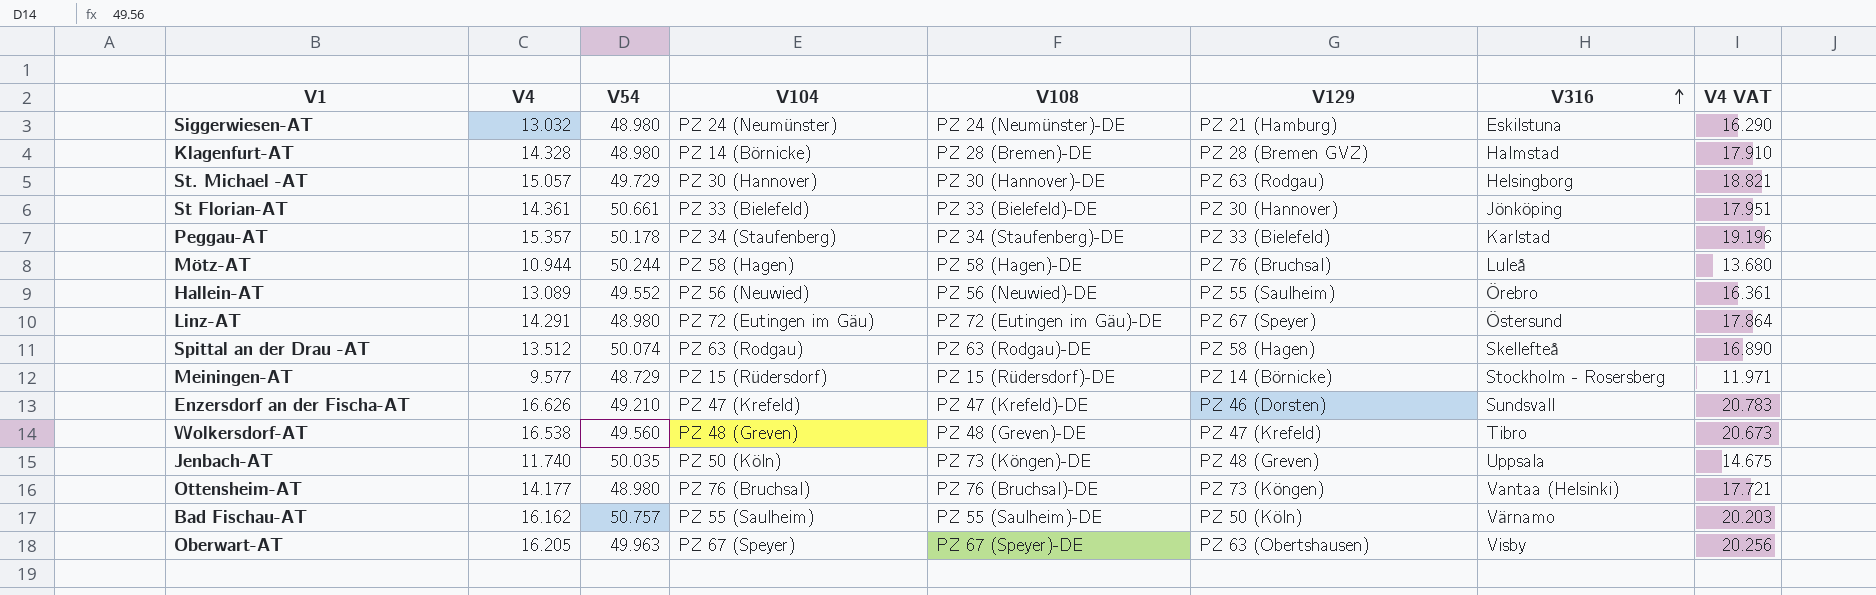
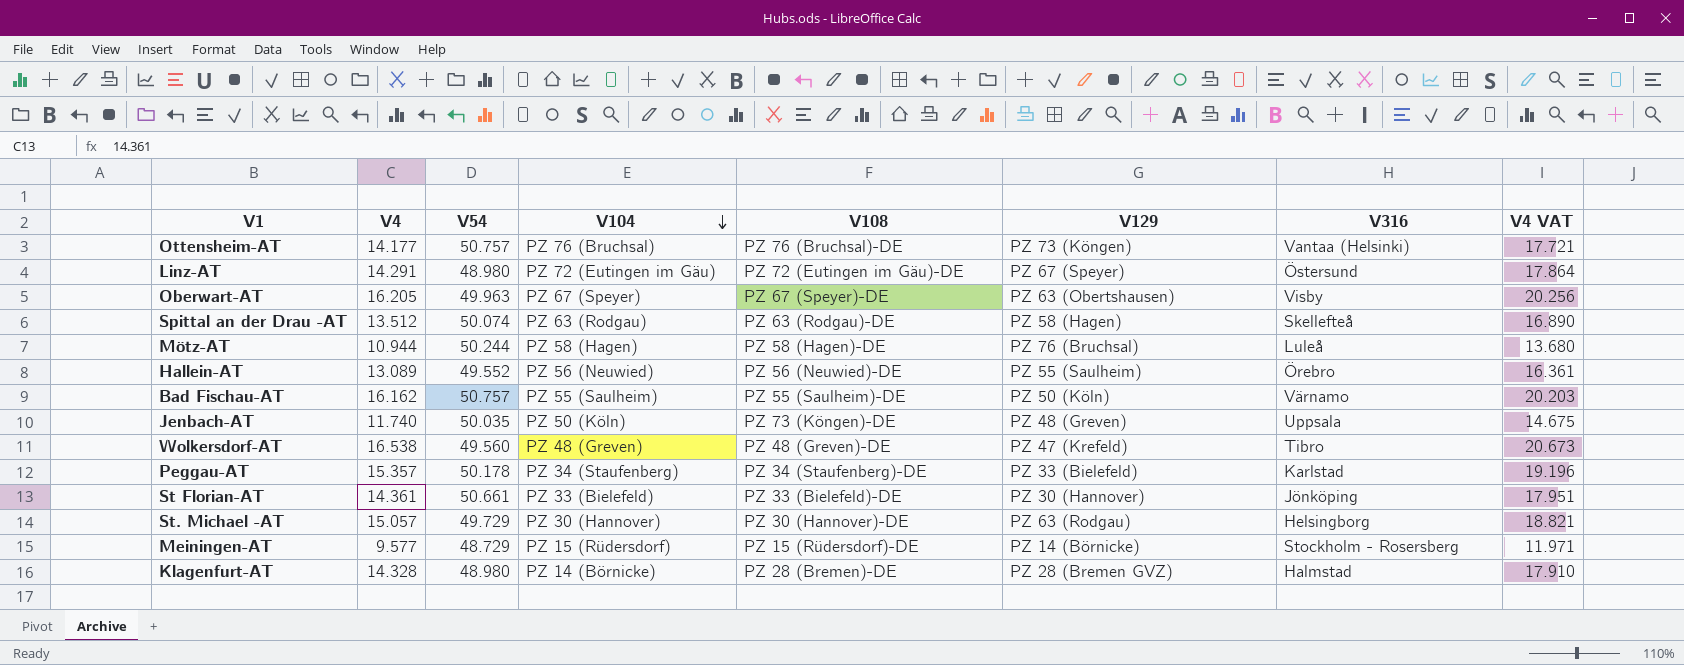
row order: V316 ascending -> V104 descending
row Siggerwiesen-AT: 13.032 | 48.980 | PZ 24 (Neumünster) | PZ 24 (Neumünster)-DE | PZ 21 (Hamburg) | Eskilstuna | 16.290 -> none
row Enzersdorf an der Fischa-AT: 16.626 | 49.210 | PZ 47 (Krefeld) | PZ 47 (Krefeld)-DE | PZ 46 (Dorsten) | Sundsvall | 20.783 -> none
Ottensheim-AT | V54: 48.980 -> 50.757

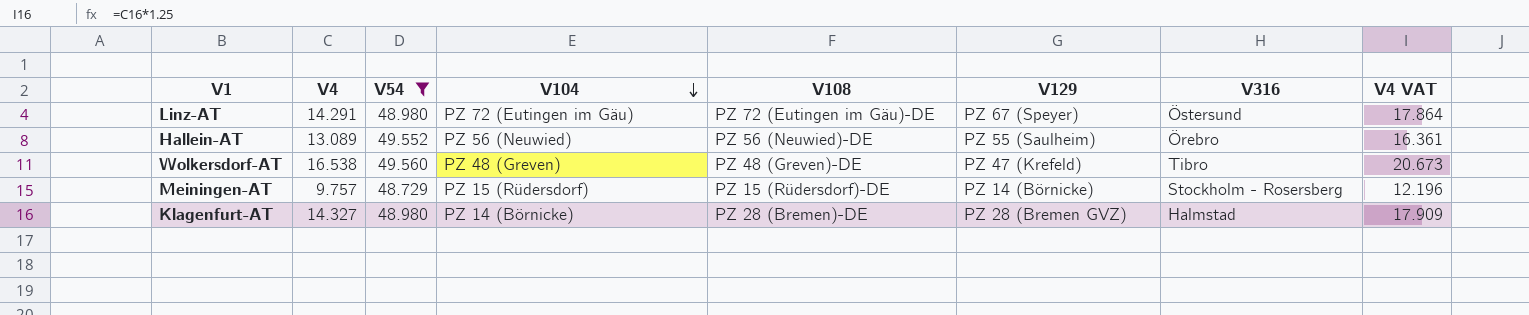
filter: none -> V54 <= 49.560
Meiningen-AT | V4: 9.577 -> 9.757
Meiningen-AT | V4 VAT: 11.971 -> 12.196
Klagenfurt-AT | V4: 14.328 -> 14.327
Klagenfurt-AT | V4 VAT: 17.910 -> 17.909

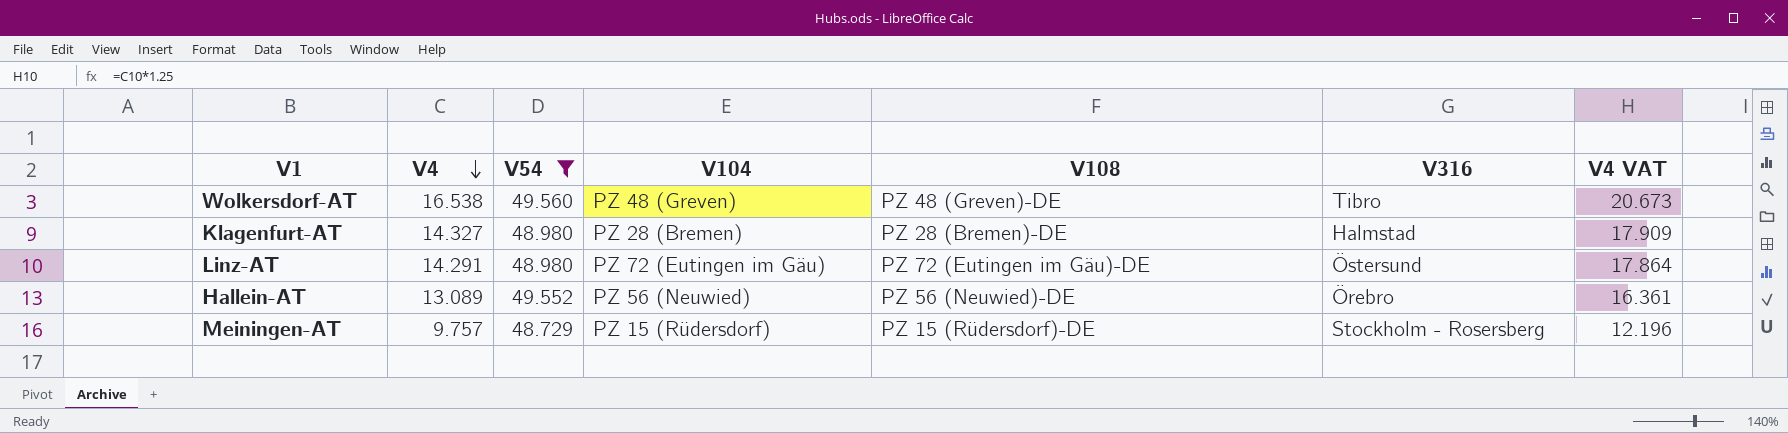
row order: V104 descending -> V4 descending
column V129 | position: 6 -> none
Klagenfurt-AT | V104: PZ 14 (Börnicke) -> PZ 28 (Bremen)

